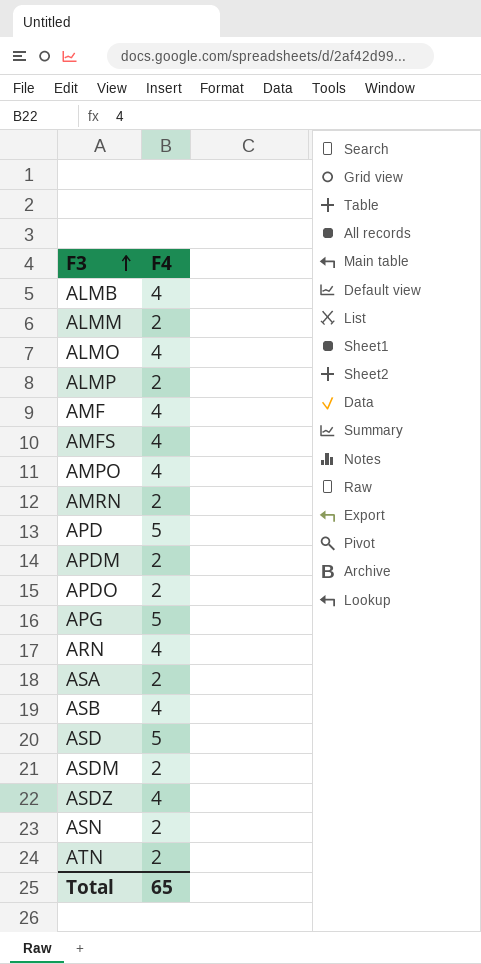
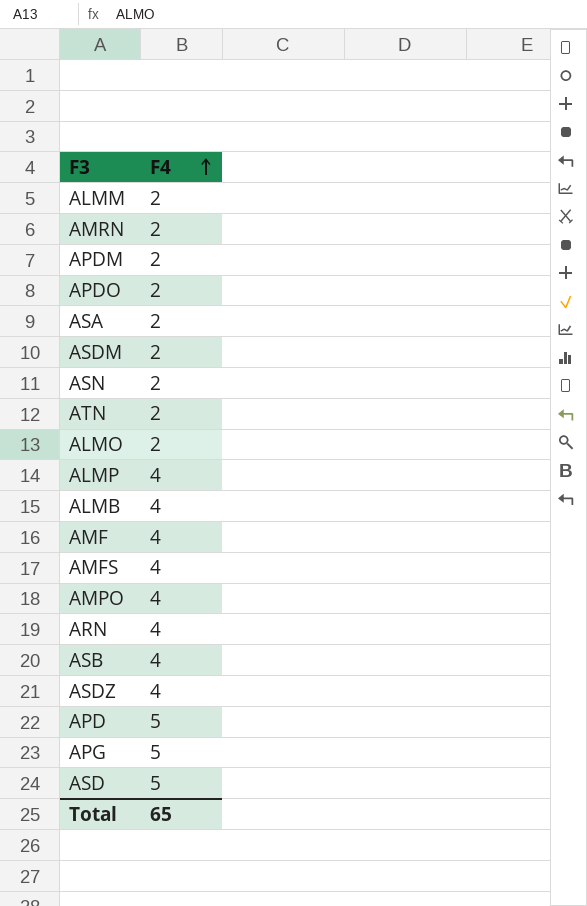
row order: F3 ascending -> F4 ascending
ALMO | F4: 4 -> 2
ALMP | F4: 2 -> 4

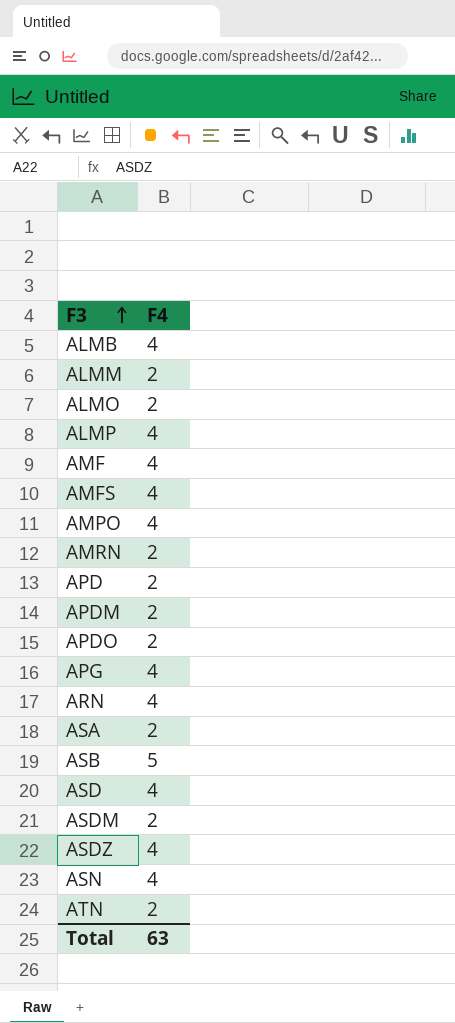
row order: F4 ascending -> F3 ascending
APD | F4: 5 -> 2
APG | F4: 5 -> 4
ASB | F4: 4 -> 5
ASD | F4: 5 -> 4
ASN | F4: 2 -> 4
Total | F4: 65 -> 63

